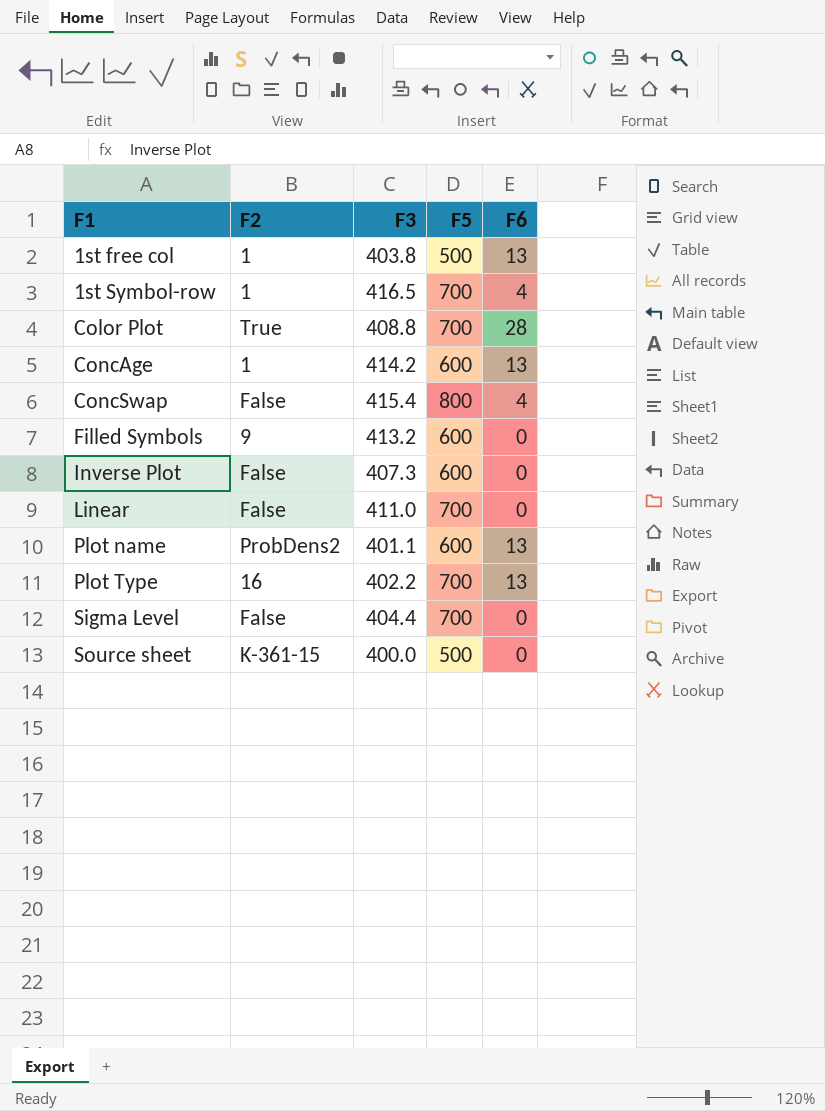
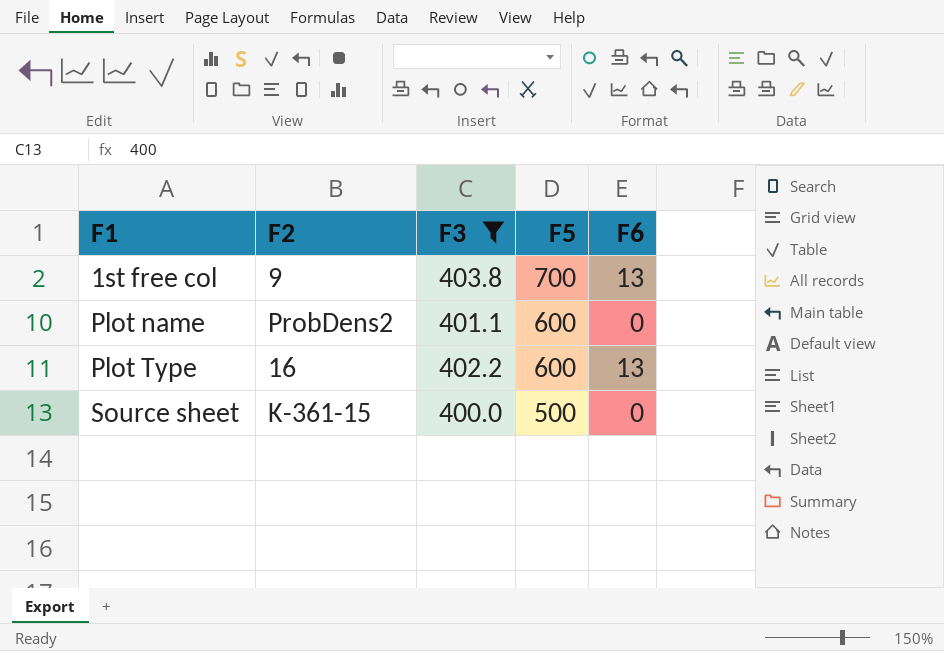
filter: none -> F3 <= 403.8
1st free col | F2: 1 -> 9
1st free col | F5: 500 -> 700
Plot name | F6: 13 -> 0
Plot Type | F5: 700 -> 600

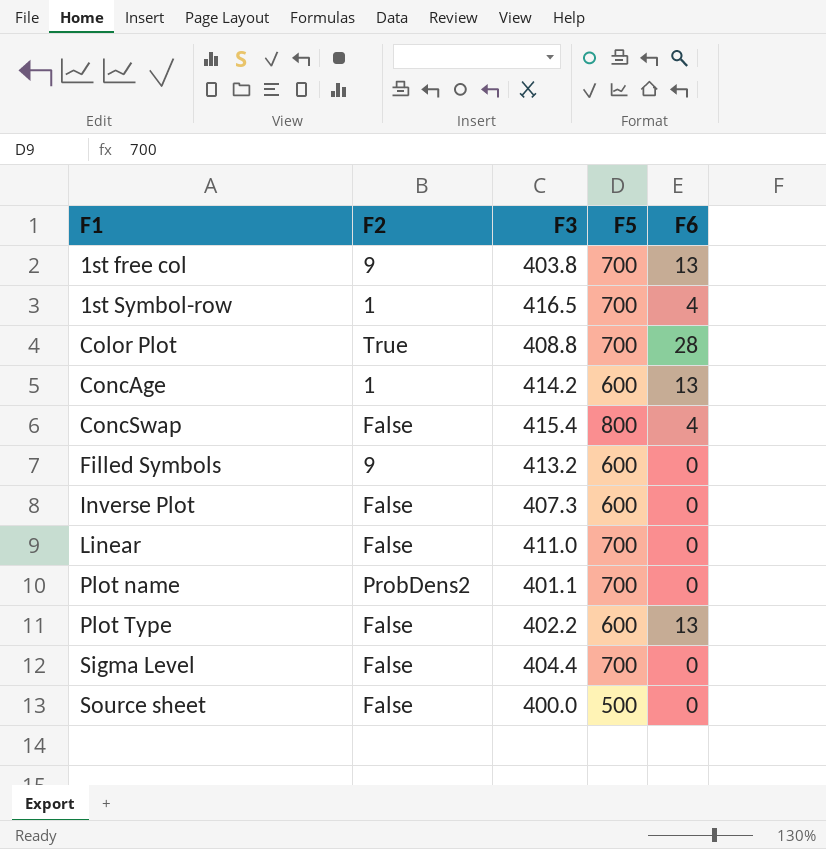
filter: F3 <= 403.8 -> none
Plot name | F5: 600 -> 700
Plot Type | F2: 16 -> False
Source sheet | F2: K-361-15 -> False

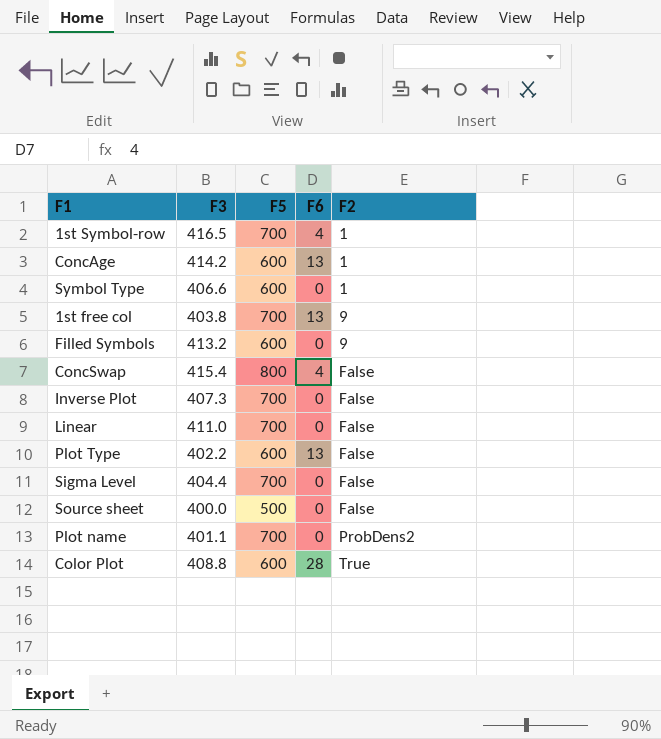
row order: F1 ascending -> F2 ascending
column F2 | position: 2 -> 5
row Symbol Type: none -> 406.6 | 600 | 0 | 1
Inverse Plot | F5: 600 -> 700
Color Plot | F5: 700 -> 600

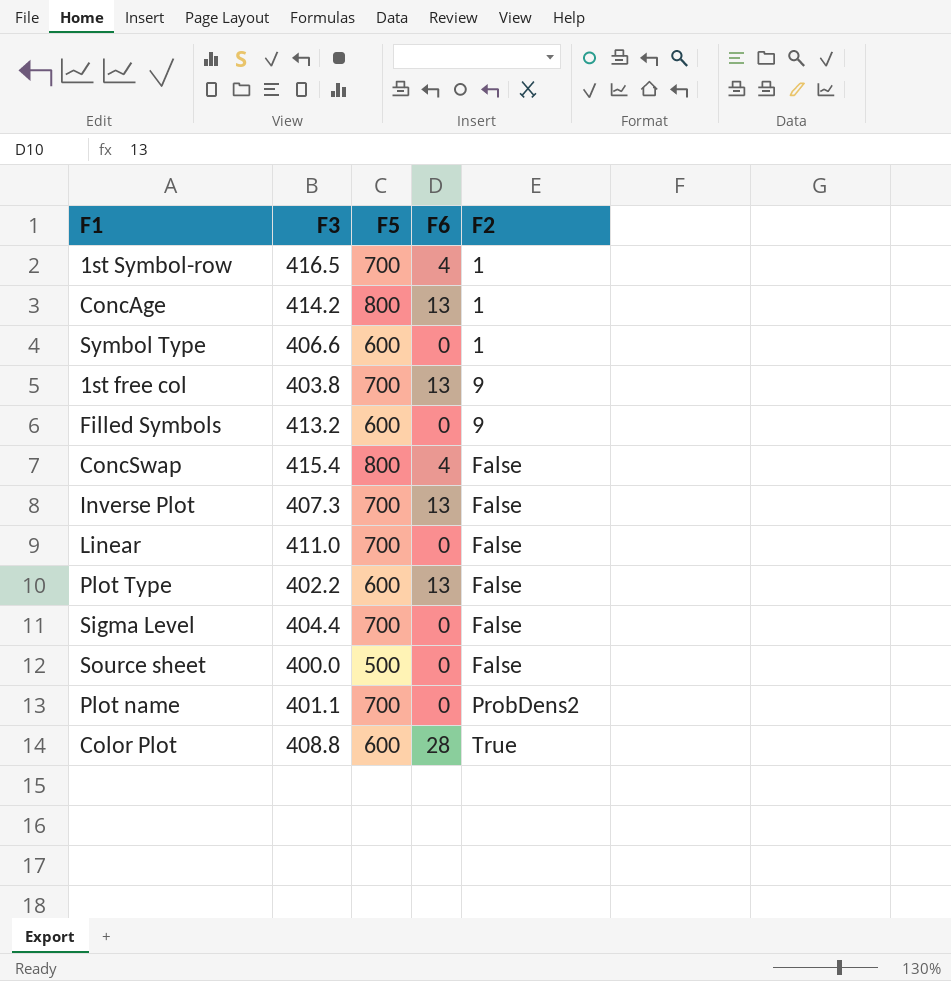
ConcAge | F5: 600 -> 800
Inverse Plot | F6: 0 -> 13

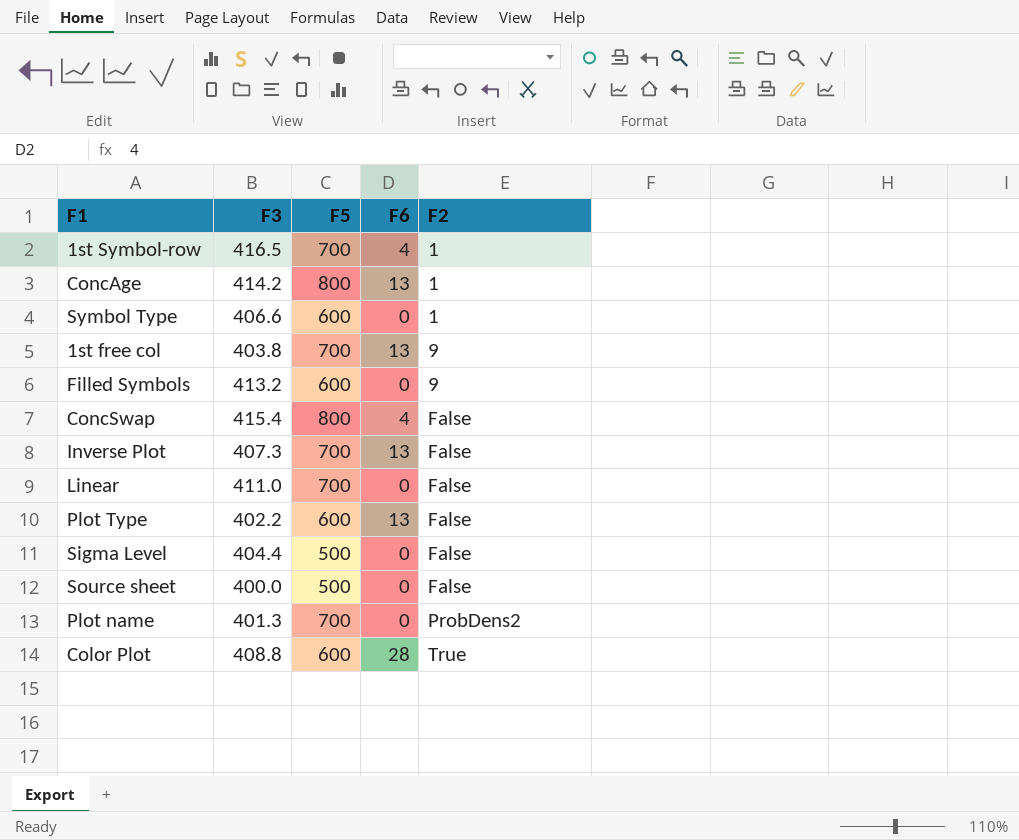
Sigma Level | F5: 700 -> 500
Plot name | F3: 401.1 -> 401.3

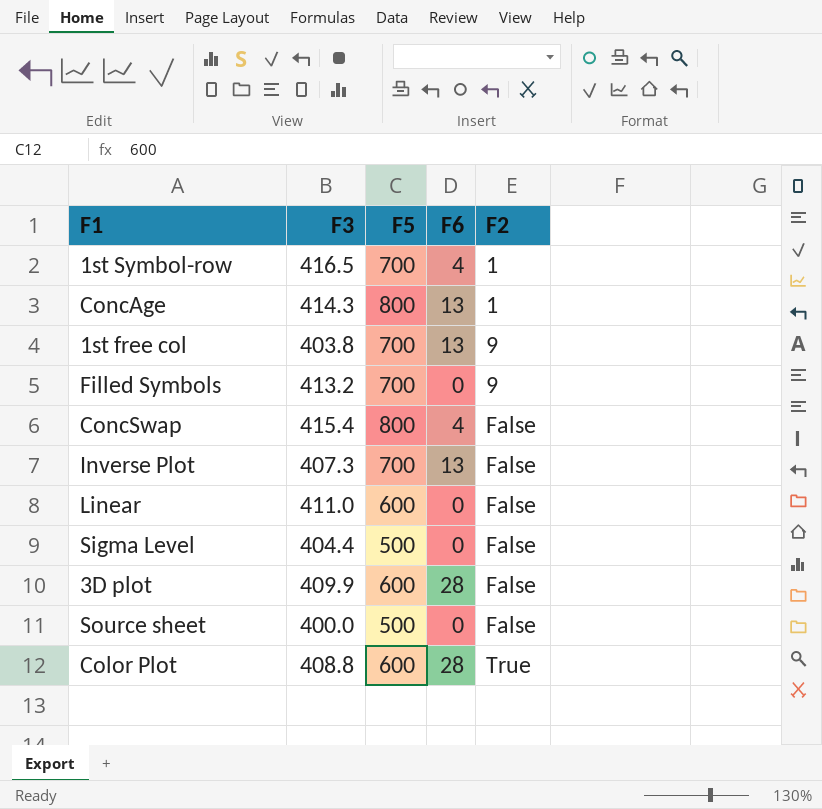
row Symbol Type: 406.6 | 600 | 0 | 1 -> none
row Plot Type: 402.2 | 600 | 13 | False -> none
row Plot name: 401.3 | 700 | 0 | ProbDens2 -> none
ConcAge | F3: 414.2 -> 414.3
Filled Symbols | F5: 600 -> 700
Linear | F5: 700 -> 600
row 3D plot: none -> 409.9 | 600 | 28 | False

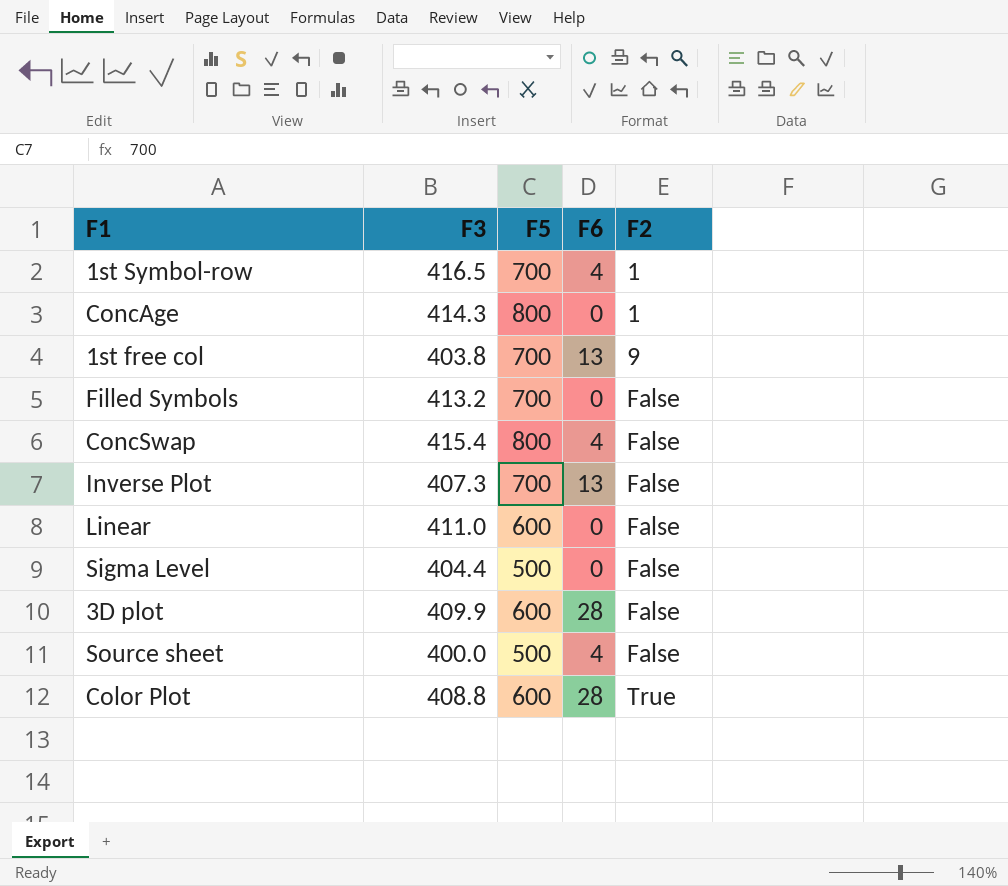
ConcAge | F6: 13 -> 0
Filled Symbols | F2: 9 -> False
Source sheet | F6: 0 -> 4

